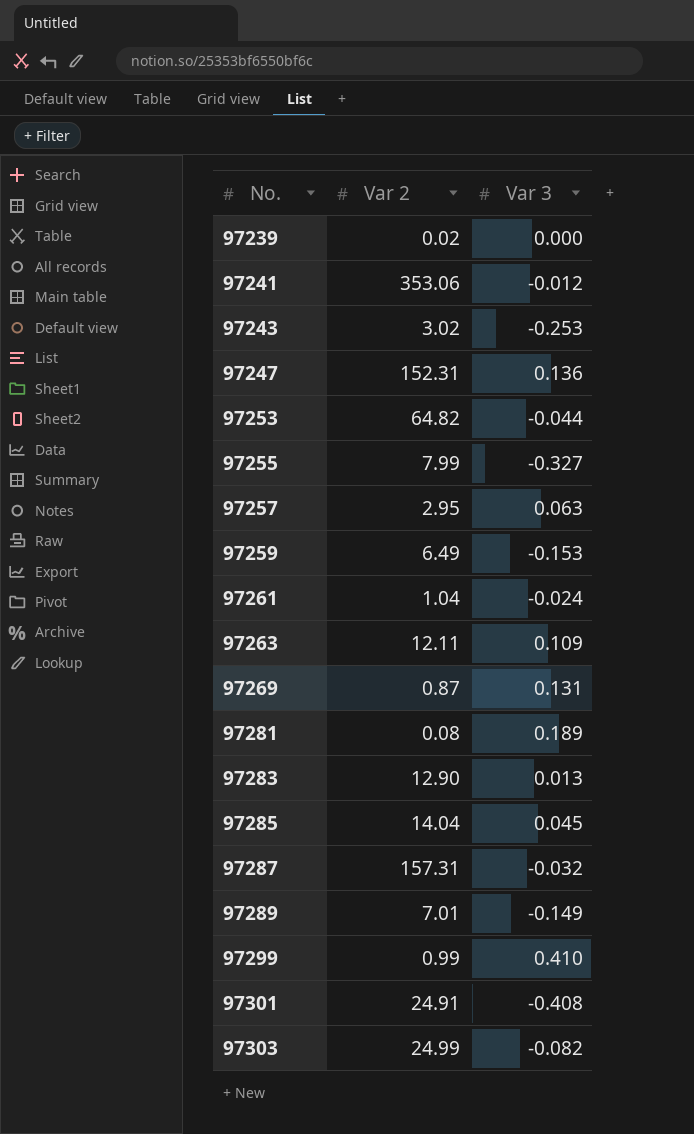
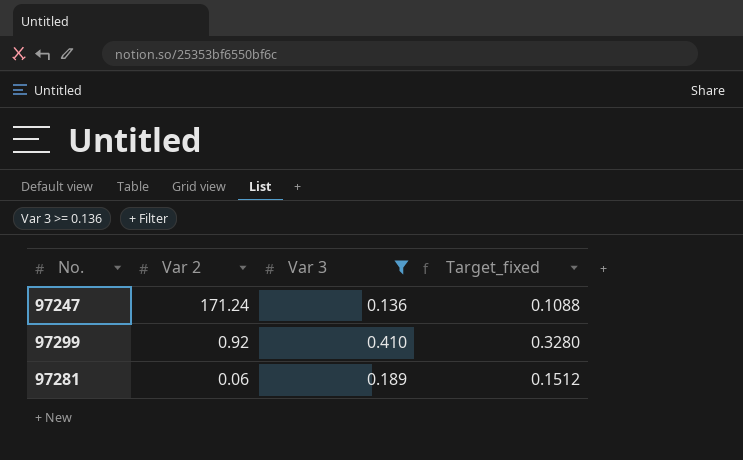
filter: none -> Var 3 >= 0.136
row order: No. ascending -> Var 2 descending
column Target_fixed | formula: none -> [Var 3] * 0.8
97247 | Var 2: 152.31 -> 171.24
97299 | Var 2: 0.99 -> 0.92
97281 | Var 2: 0.08 -> 0.06

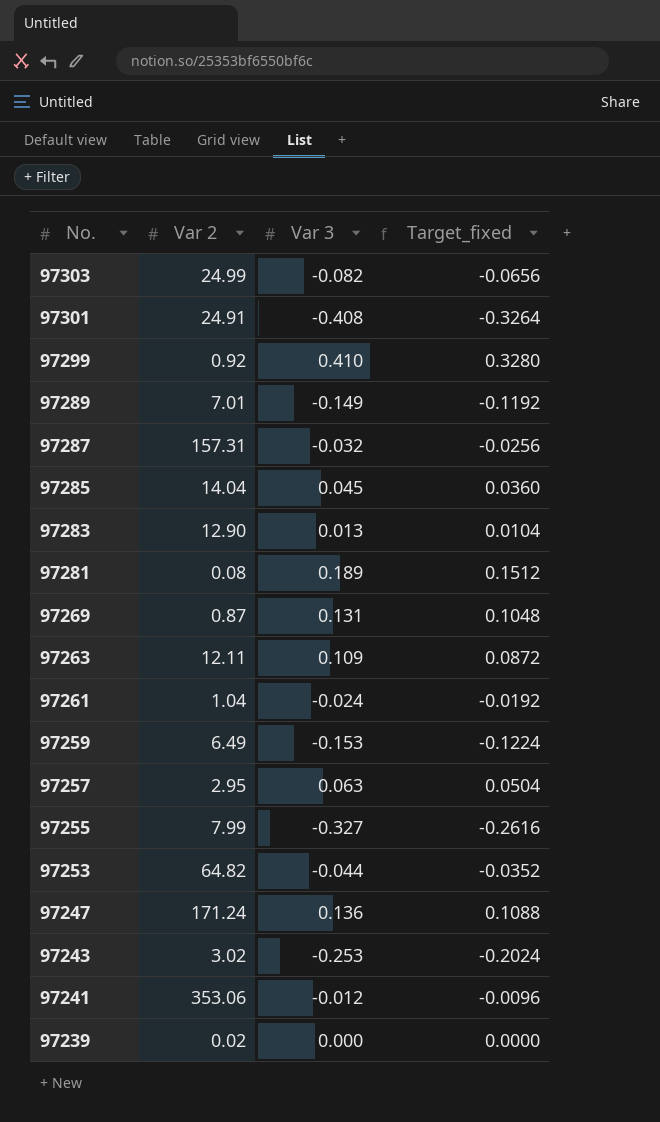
filter: Var 3 >= 0.136 -> none
row order: Var 2 descending -> No. descending
97281 | Var 2: 0.06 -> 0.08

